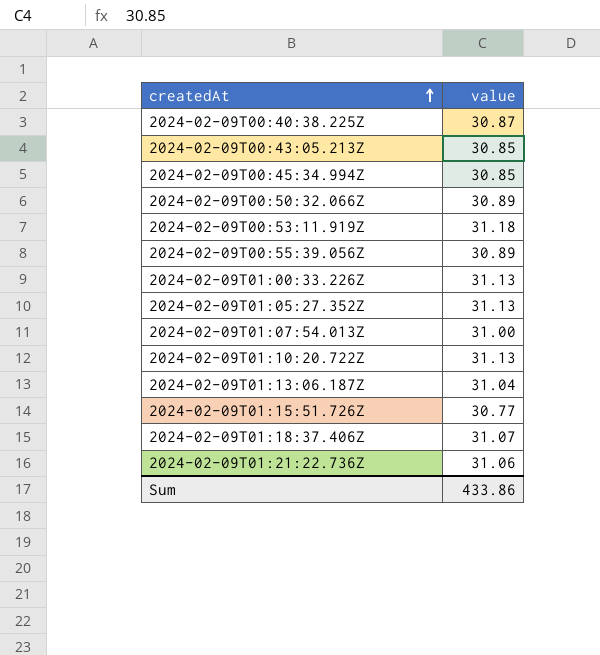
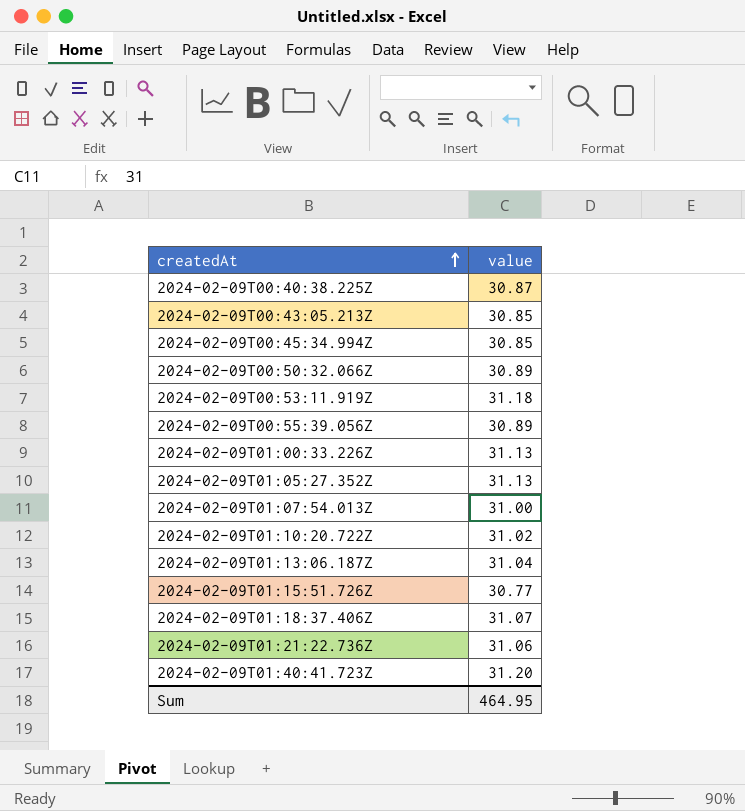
2024-02-09T01:10:20.722Z | value: 31.13 -> 31.02
row 2024-02-09T01:40:41.723Z: none -> 31.20
Sum | value: 433.86 -> 464.95

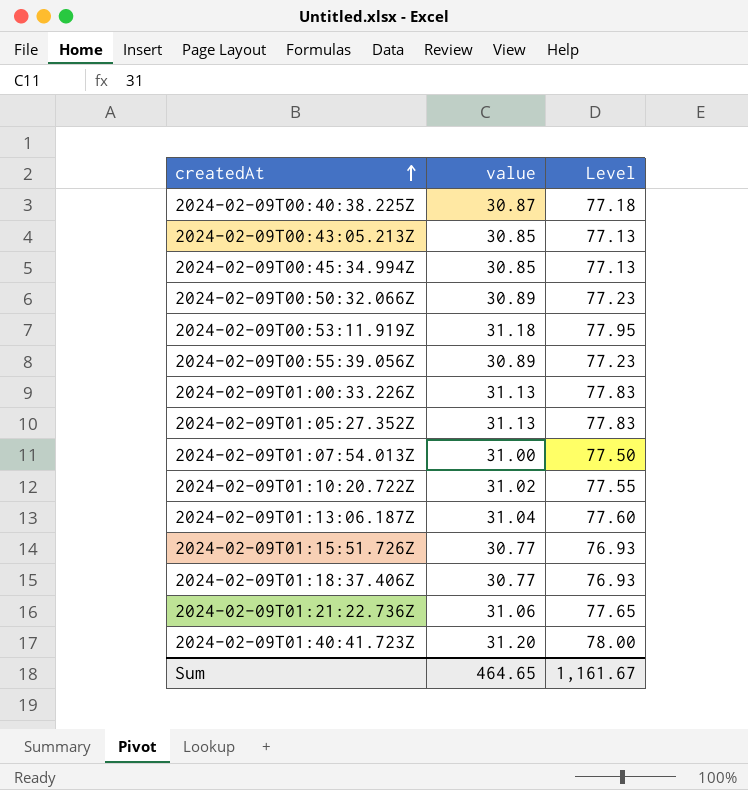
column Level | formula: none -> [value] * 2.5
2024-02-09T01:18:37.406Z | value: 31.07 -> 30.77
Sum | value: 464.95 -> 464.65

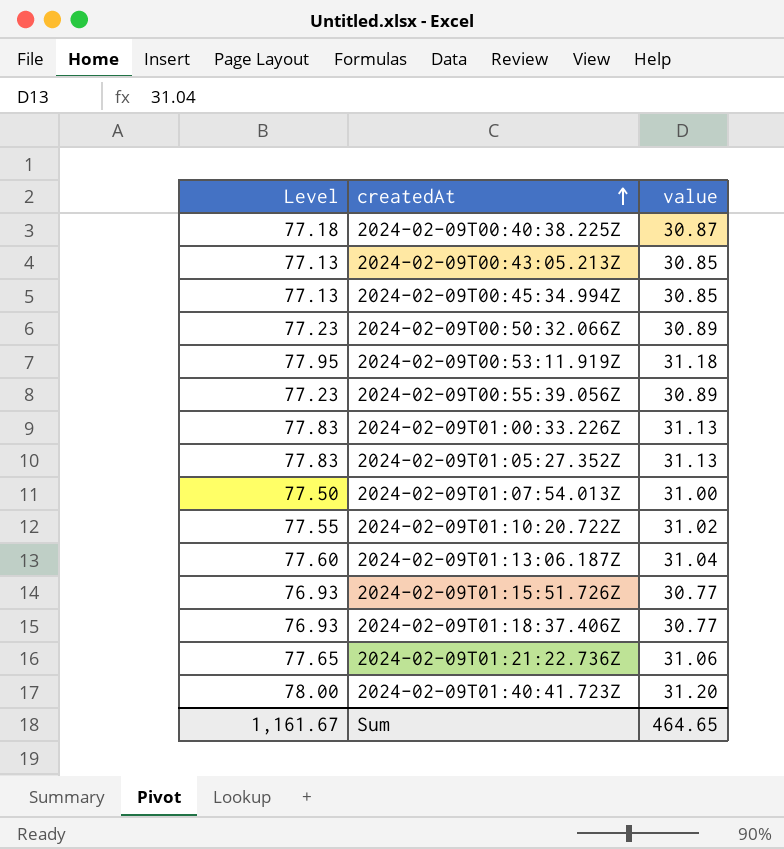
column Level | position: 3 -> 1

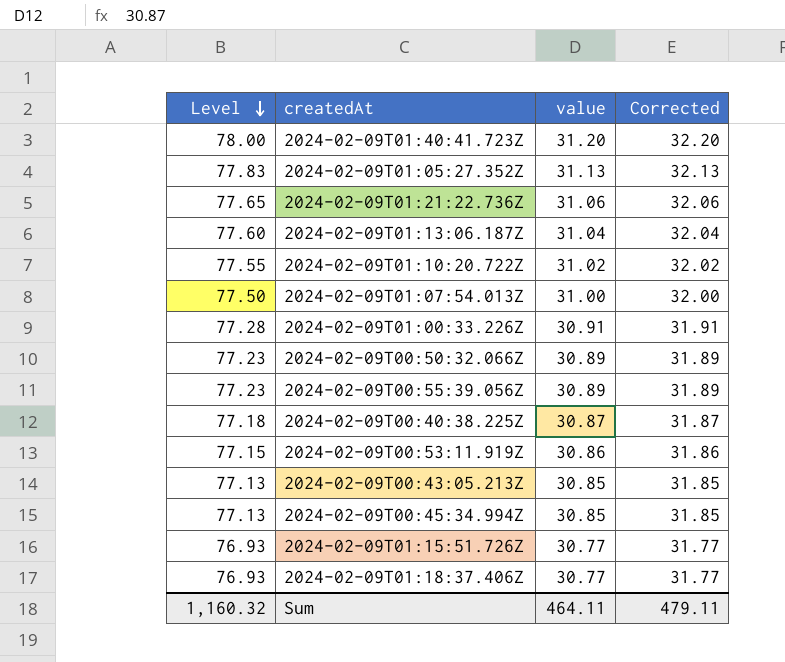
row order: createdAt ascending -> Level descending
column Corrected | formula: none -> [value] + 1
2024-02-09T01:00:33.226Z | Level: 77.83 -> 77.28
2024-02-09T01:00:33.226Z | value: 31.13 -> 30.91
2024-02-09T00:53:11.919Z | Level: 77.95 -> 77.15
2024-02-09T00:53:11.919Z | value: 31.18 -> 30.86
Sum | Level: 1,161.67 -> 1,160.32
Sum | value: 464.65 -> 464.11

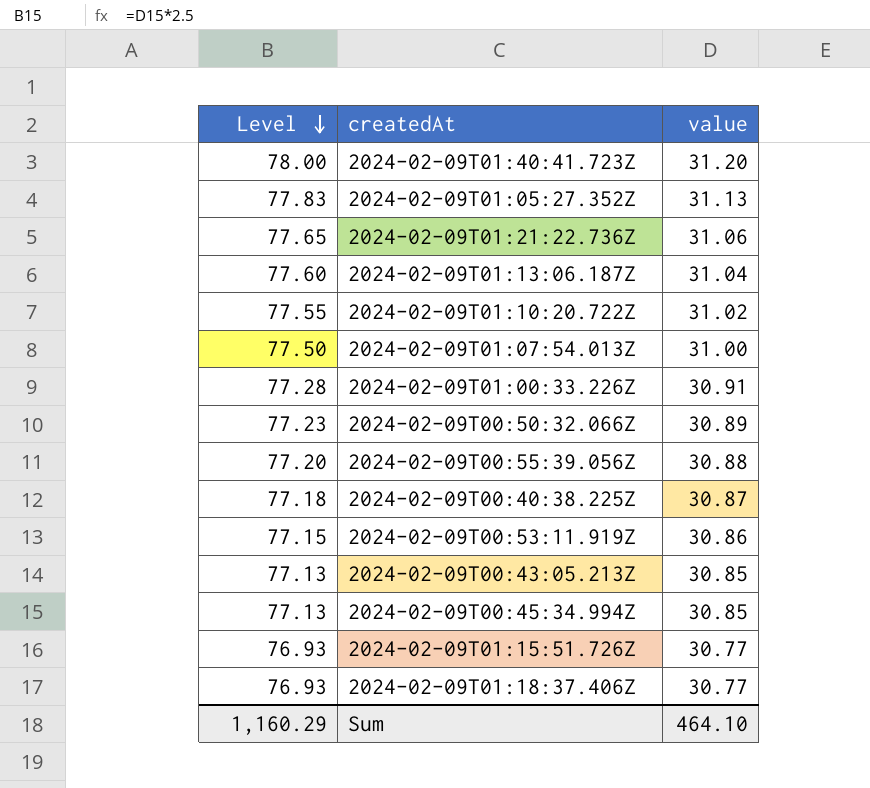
column Corrected | formula: [value] + 1 -> none
2024-02-09T00:55:39.056Z | Level: 77.23 -> 77.20
2024-02-09T00:55:39.056Z | value: 30.89 -> 30.88
Sum | Level: 1,160.32 -> 1,160.29
Sum | value: 464.11 -> 464.10

